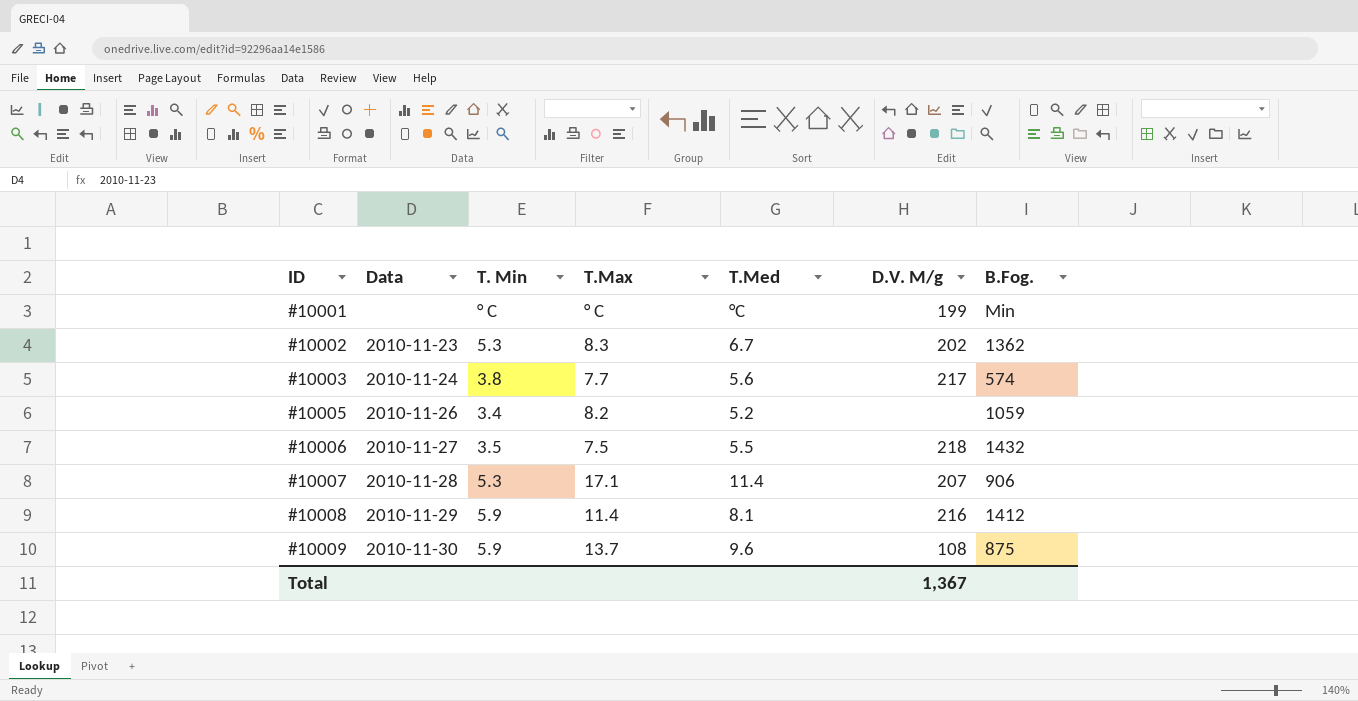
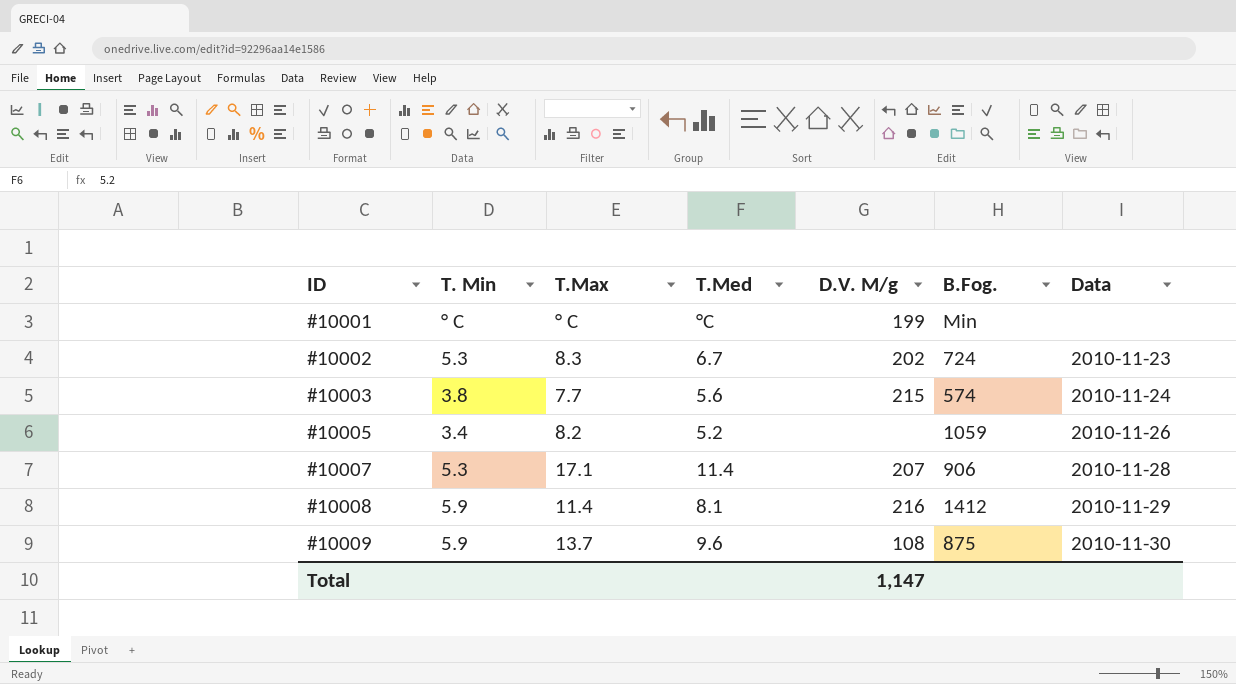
column Data | position: 2 -> 7
row #10006: 2010-11-27 | 3.5 | 7.5 | 5.5 | 218 | 1432 -> none
#10002 | B.Fog.: 1362 -> 724
#10003 | D.V. M/g: 217 -> 215
Total | D.V. M/g: 1,367 -> 1,147

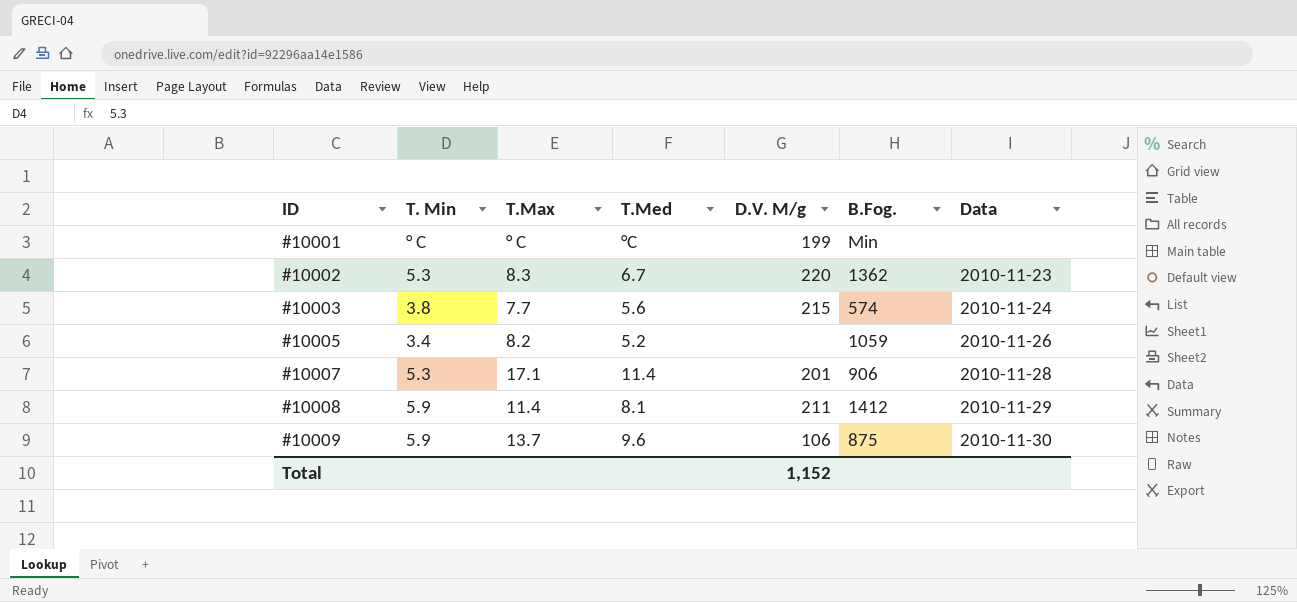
#10002 | D.V. M/g: 202 -> 220
#10002 | B.Fog.: 724 -> 1362
#10007 | D.V. M/g: 207 -> 201
#10008 | D.V. M/g: 216 -> 211
#10009 | D.V. M/g: 108 -> 106
Total | D.V. M/g: 1,147 -> 1,152

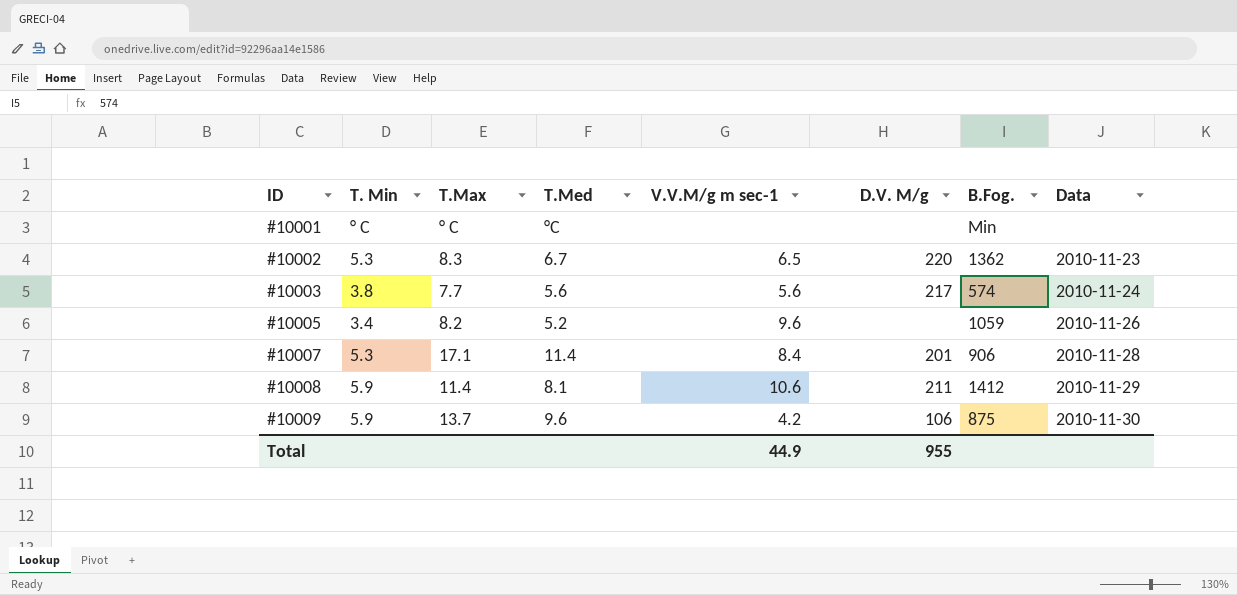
column V.V.M/g m sec-1 | position: none -> 5
#10001 | D.V. M/g: 199 -> none
#10003 | D.V. M/g: 215 -> 217
Total | D.V. M/g: 1,152 -> 955

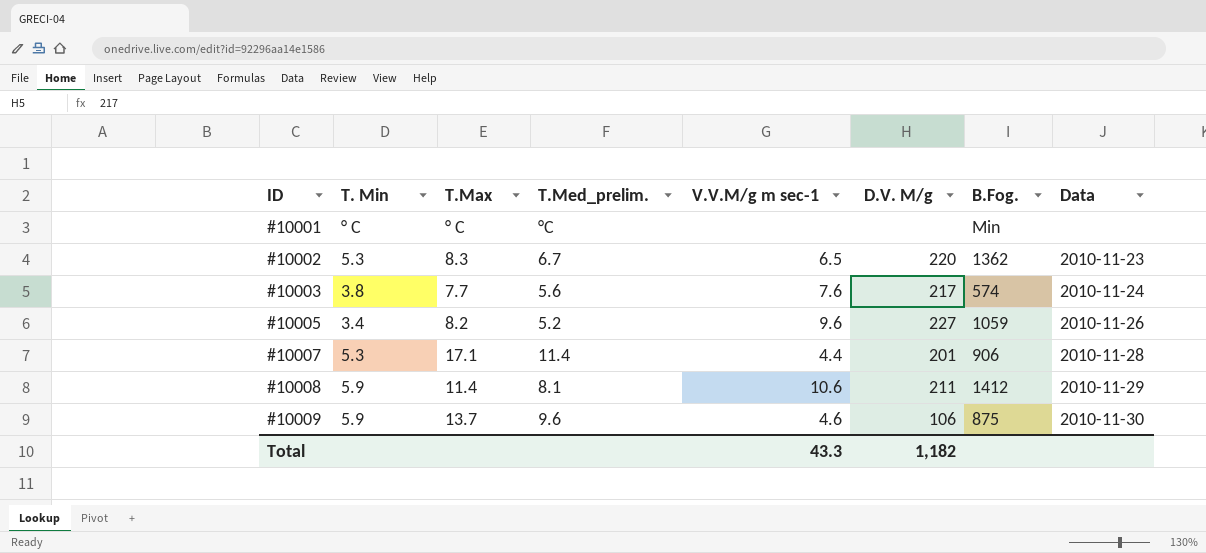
column name: T.Med -> T.Med_prelim.
#10003 | V.V.M/g m sec-1: 5.6 -> 7.6
#10005 | D.V. M/g: none -> 227
#10007 | V.V.M/g m sec-1: 8.4 -> 4.4
#10009 | V.V.M/g m sec-1: 4.2 -> 4.6
Total | V.V.M/g m sec-1: 44.9 -> 43.3
Total | D.V. M/g: 955 -> 1,182

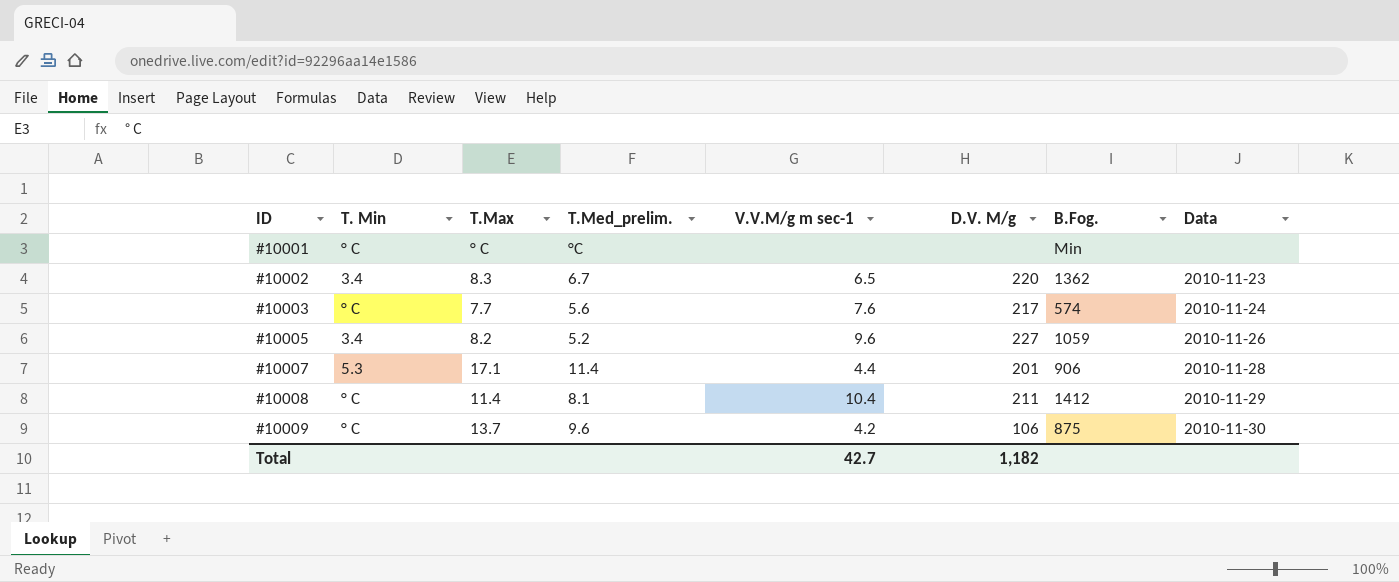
#10002 | T. Min: 5.3 -> 3.4
#10003 | T. Min: 3.8 -> ° C
#10008 | T. Min: 5.9 -> ° C
#10008 | V.V.M/g m sec-1: 10.6 -> 10.4
#10009 | T. Min: 5.9 -> ° C
#10009 | V.V.M/g m sec-1: 4.6 -> 4.2
Total | V.V.M/g m sec-1: 43.3 -> 42.7

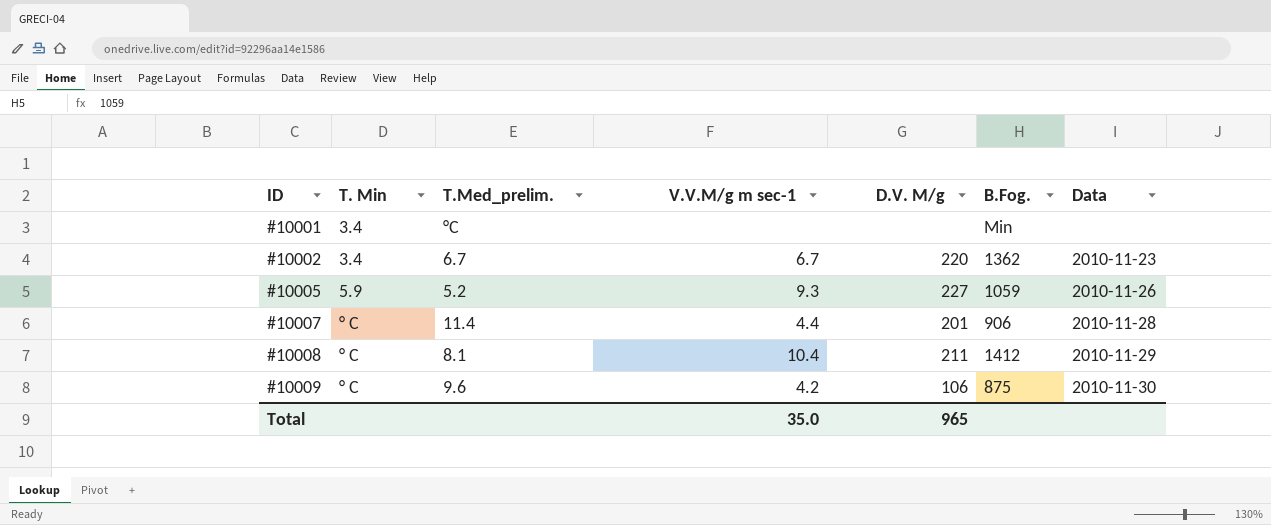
column T.Max | position: 3 -> none
row #10003: ° C | 7.7 | 5.6 | 7.6 | 217 | 574 | 2010-11-24 -> none
#10001 | T. Min: ° C -> 3.4
#10002 | V.V.M/g m sec-1: 6.5 -> 6.7
#10005 | T. Min: 3.4 -> 5.9
#10005 | V.V.M/g m sec-1: 9.6 -> 9.3
#10007 | T. Min: 5.3 -> ° C
Total | V.V.M/g m sec-1: 42.7 -> 35.0
Total | D.V. M/g: 1,182 -> 965

